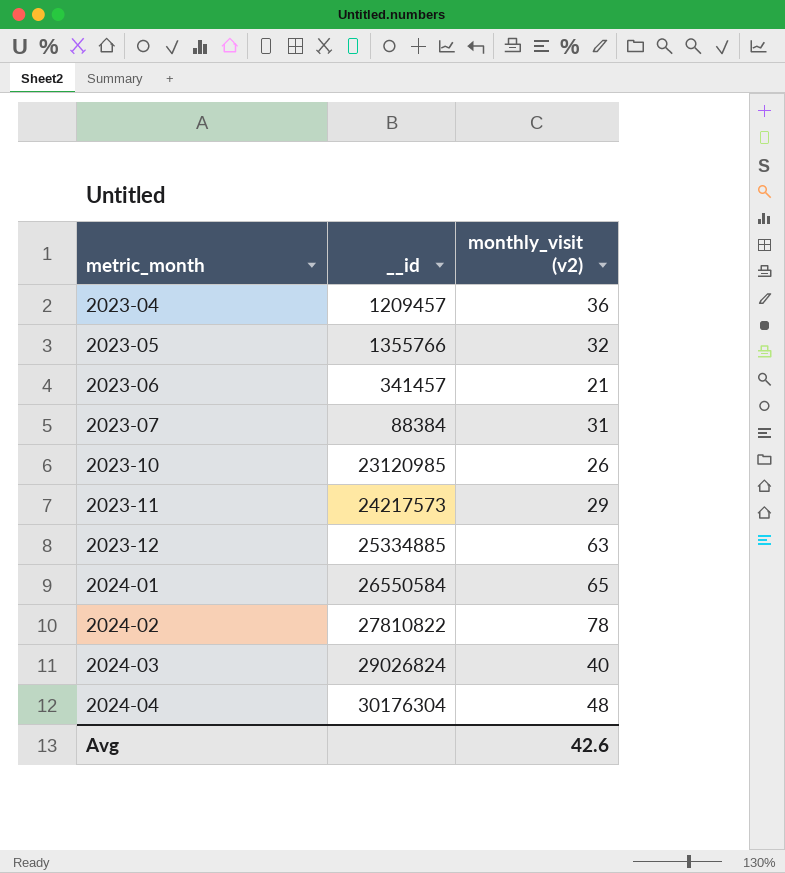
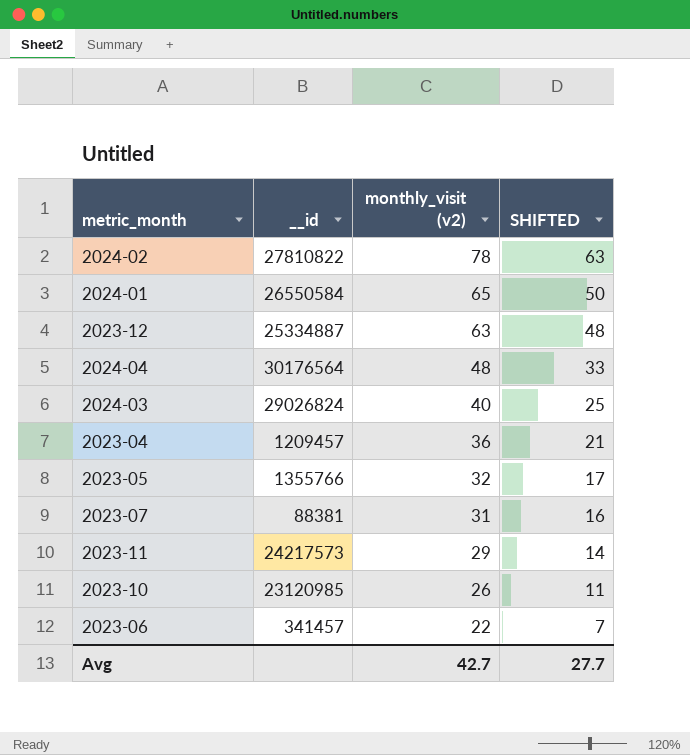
row order: metric_month ascending -> monthly_visit (v2) descending
column SHIFTED | formula: none -> [monthly_visit (v2)] - 15
2023-12 | __id: 25334885 -> 25334887
2024-04 | __id: 30176304 -> 30176564
2023-07 | __id: 88384 -> 88381
2023-06 | monthly_visit (v2): 21 -> 22
Avg | monthly_visit (v2): 42.6 -> 42.7

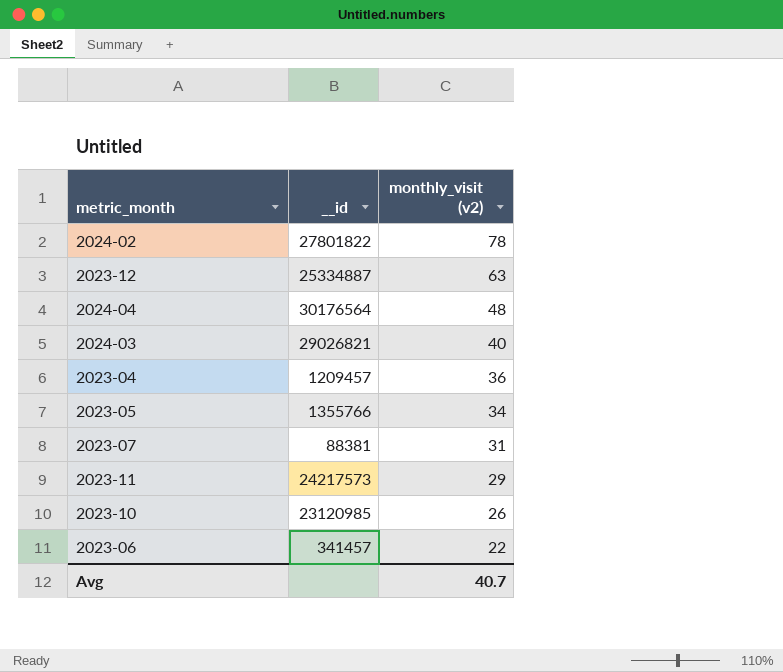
column SHIFTED | formula: [monthly_visit (v2)] - 15 -> none
row 2024-01: 26550584 | 65 | 50 -> none
2024-02 | __id: 27810822 -> 27801822
2024-03 | __id: 29026824 -> 29026821
2023-05 | monthly_visit (v2): 32 -> 34
Avg | monthly_visit (v2): 42.7 -> 40.7

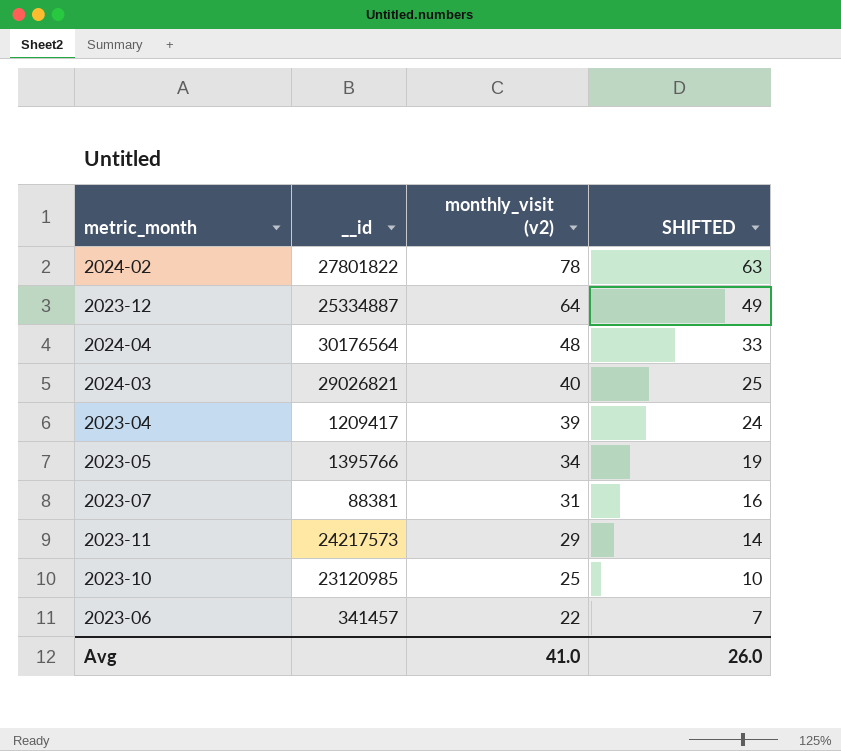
column SHIFTED | formula: none -> [monthly_visit (v2)] - 15
2023-12 | monthly_visit (v2): 63 -> 64
2023-04 | __id: 1209457 -> 1209417
2023-04 | monthly_visit (v2): 36 -> 39
2023-05 | __id: 1355766 -> 1395766
2023-10 | monthly_visit (v2): 26 -> 25
Avg | monthly_visit (v2): 40.7 -> 41.0

